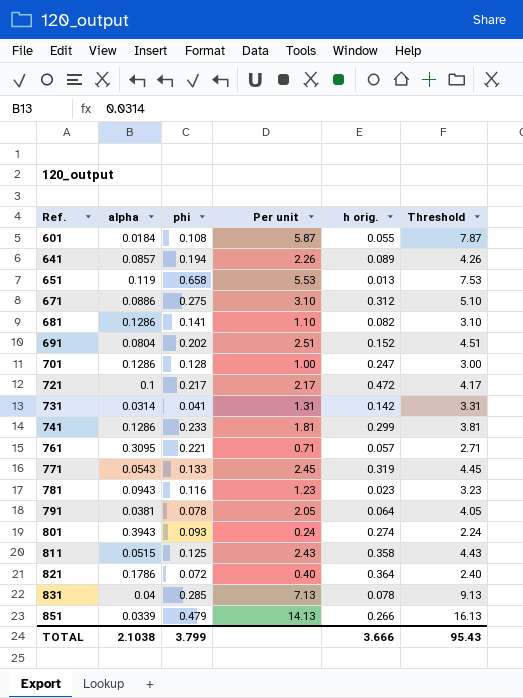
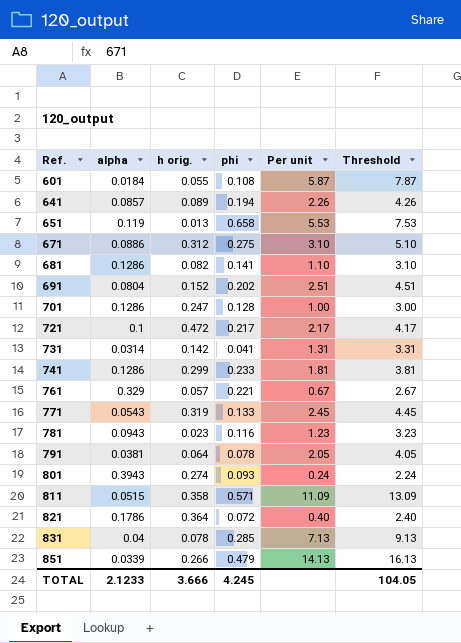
column h orig. | position: 5 -> 3
761 | alpha: 0.3095 -> 0.329
761 | Per unit: 0.71 -> 0.67
761 | Threshold: 2.71 -> 2.67
811 | phi: 0.125 -> 0.571
811 | Per unit: 2.43 -> 11.09
811 | Threshold: 4.43 -> 13.09
TOTAL | alpha: 2.1038 -> 2.1233
TOTAL | phi: 3.799 -> 4.245
TOTAL | Threshold: 95.43 -> 104.05

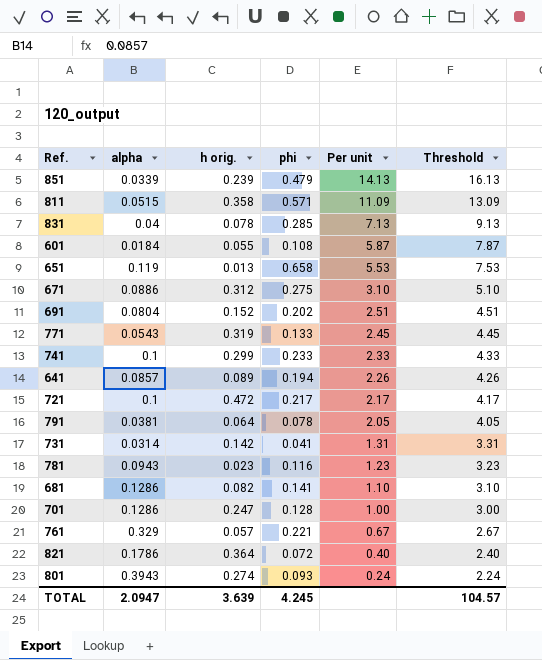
row order: Ref. ascending -> Per unit descending
851 | h orig.: 0.266 -> 0.239
741 | alpha: 0.1286 -> 0.1
741 | Per unit: 1.81 -> 2.33
741 | Threshold: 3.81 -> 4.33
TOTAL | alpha: 2.1233 -> 2.0947
TOTAL | h orig.: 3.666 -> 3.639
TOTAL | Threshold: 104.05 -> 104.57

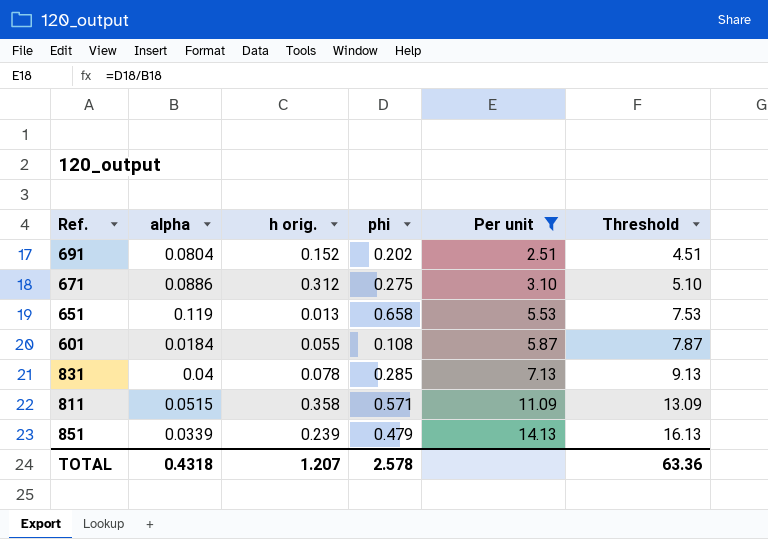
filter: none -> Per unit >= 2.51
row order: Per unit descending -> Per unit ascending
TOTAL | alpha: 2.0947 -> 0.4318
TOTAL | h orig.: 3.639 -> 1.207
TOTAL | phi: 4.245 -> 2.578
TOTAL | Threshold: 104.57 -> 63.36

